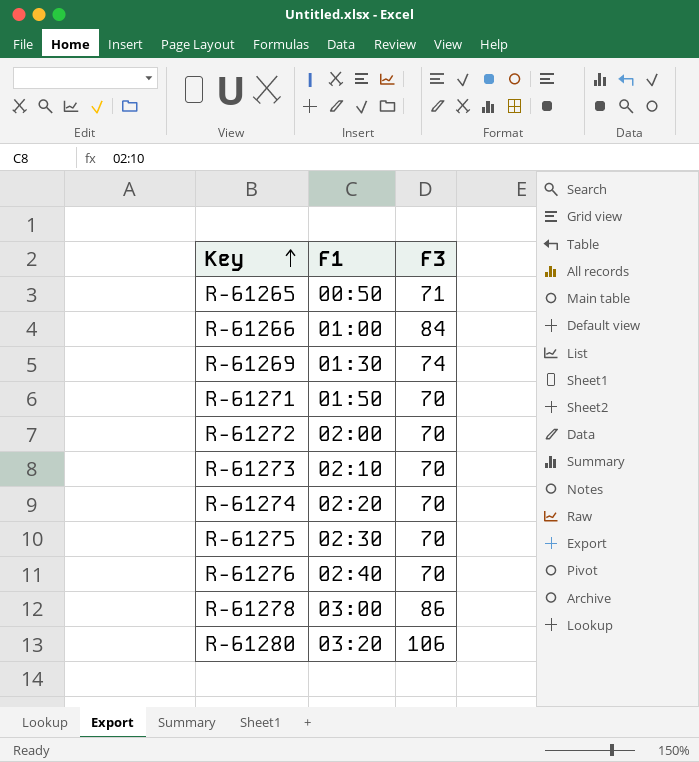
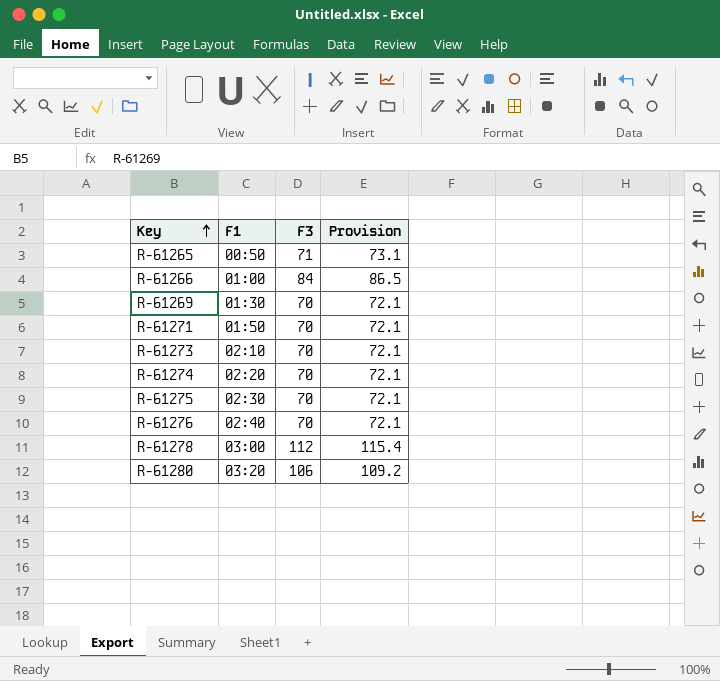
column Provision | formula: none -> [F3] * 1.03
row R-61272: 02:00 | 70 -> none
R-61269 | F3: 74 -> 70
R-61278 | F3: 86 -> 112

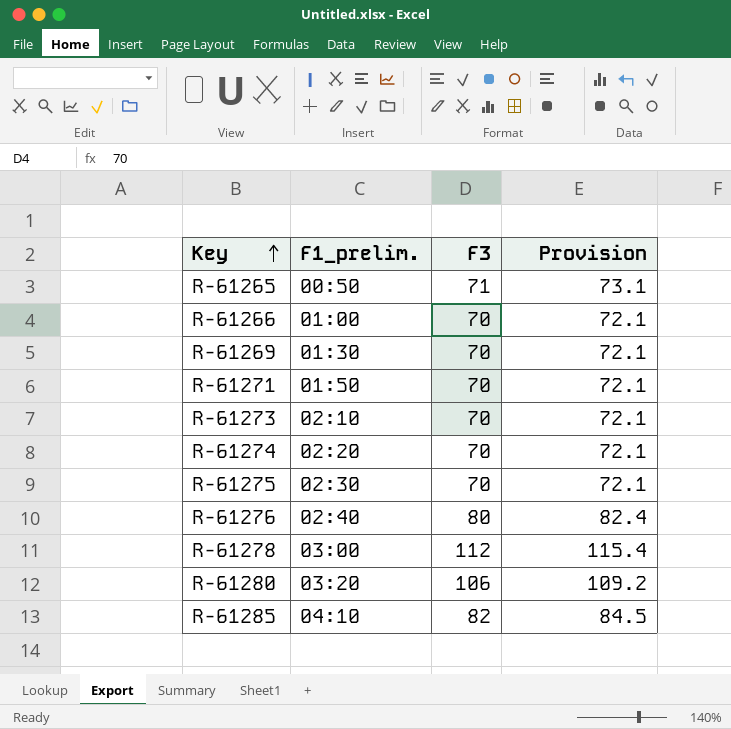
column name: F1 -> F1_prelim.
R-61266 | F3: 84 -> 70
R-61266 | Provision: 86.5 -> 72.1
R-61276 | F3: 70 -> 80
R-61276 | Provision: 72.1 -> 82.4
row R-61285: none -> 04:10 | 82 | 84.5

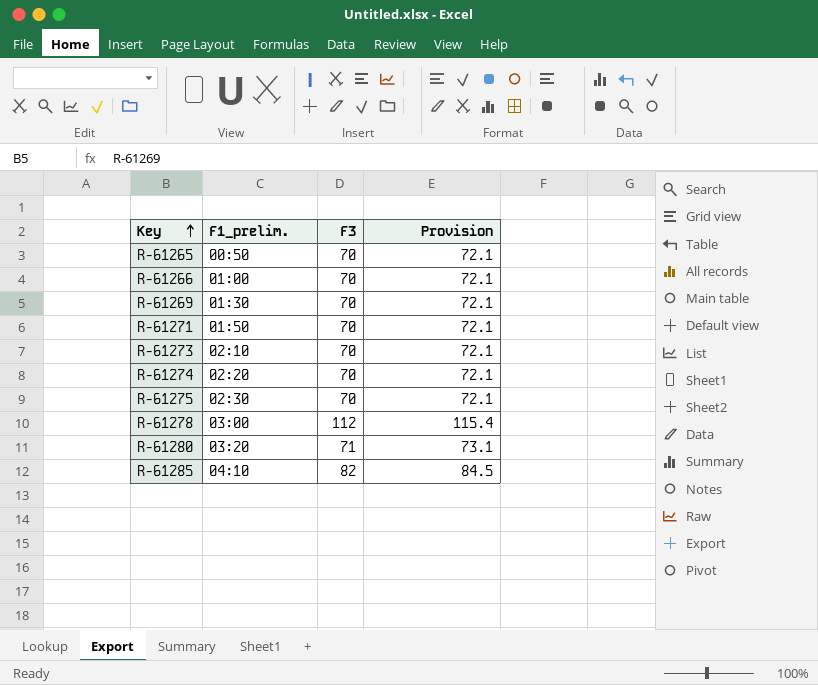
row R-61276: 02:40 | 80 | 82.4 -> none
R-61265 | F3: 71 -> 70
R-61265 | Provision: 73.1 -> 72.1
R-61280 | F3: 106 -> 71
R-61280 | Provision: 109.2 -> 73.1

